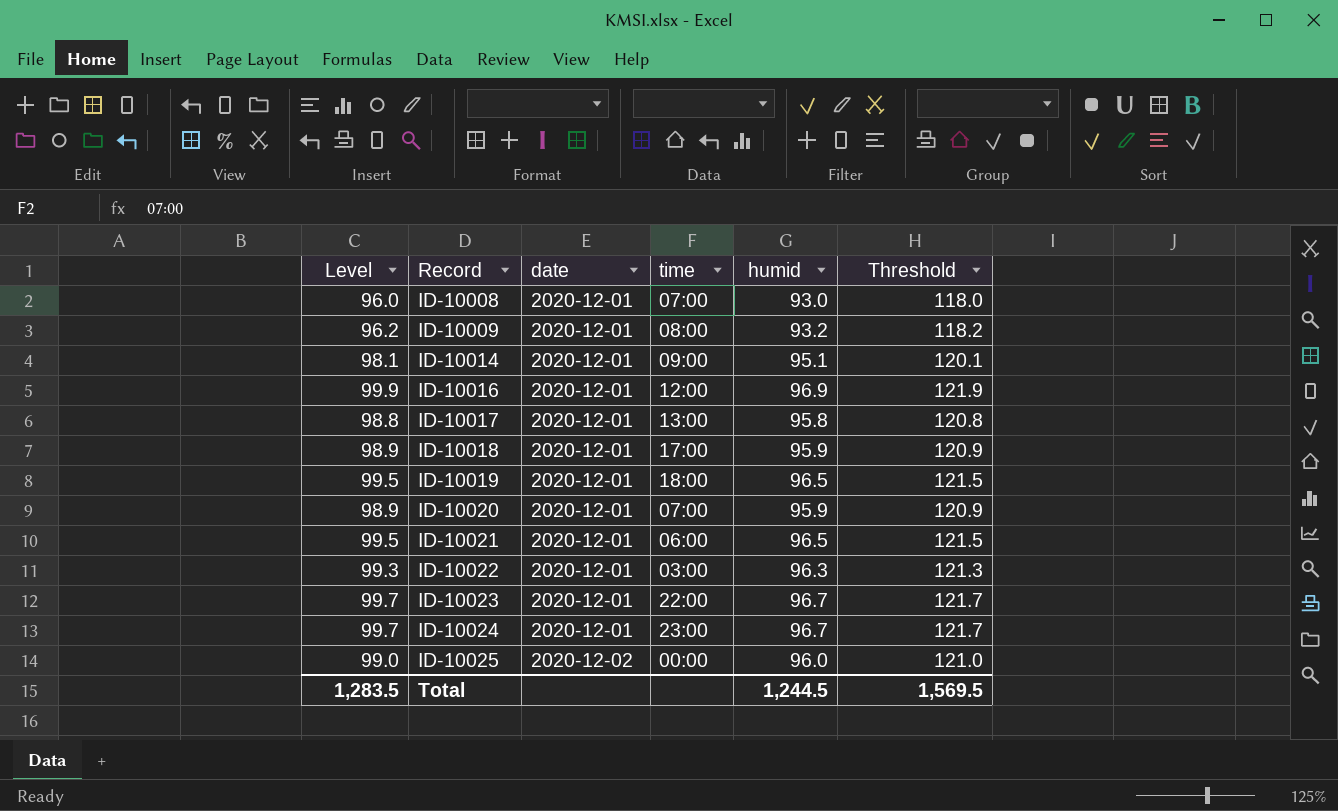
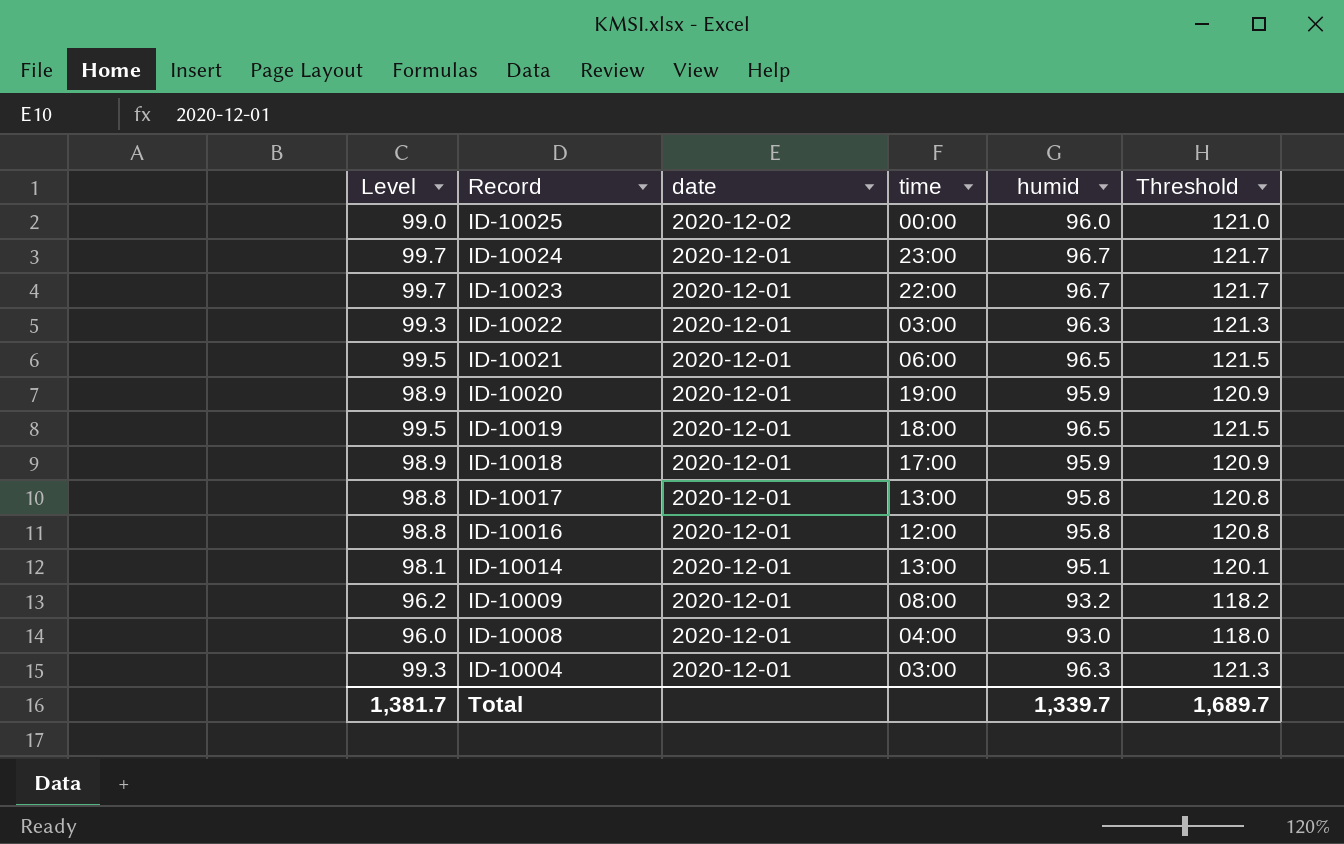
row order: Record ascending -> Record descending
ID-10020 | time: 07:00 -> 19:00
ID-10016 | Level: 99.9 -> 98.8
ID-10016 | humid: 96.9 -> 95.8
ID-10016 | Threshold: 121.9 -> 120.8
ID-10014 | time: 09:00 -> 13:00
ID-10008 | time: 07:00 -> 04:00
row ID-10004: none -> 99.3 | 2020-12-01 | 03:00 | 96.3 | 121.3
Total | Level: 1,283.5 -> 1,381.7
Total | humid: 1,244.5 -> 1,339.7
Total | Threshold: 1,569.5 -> 1,689.7

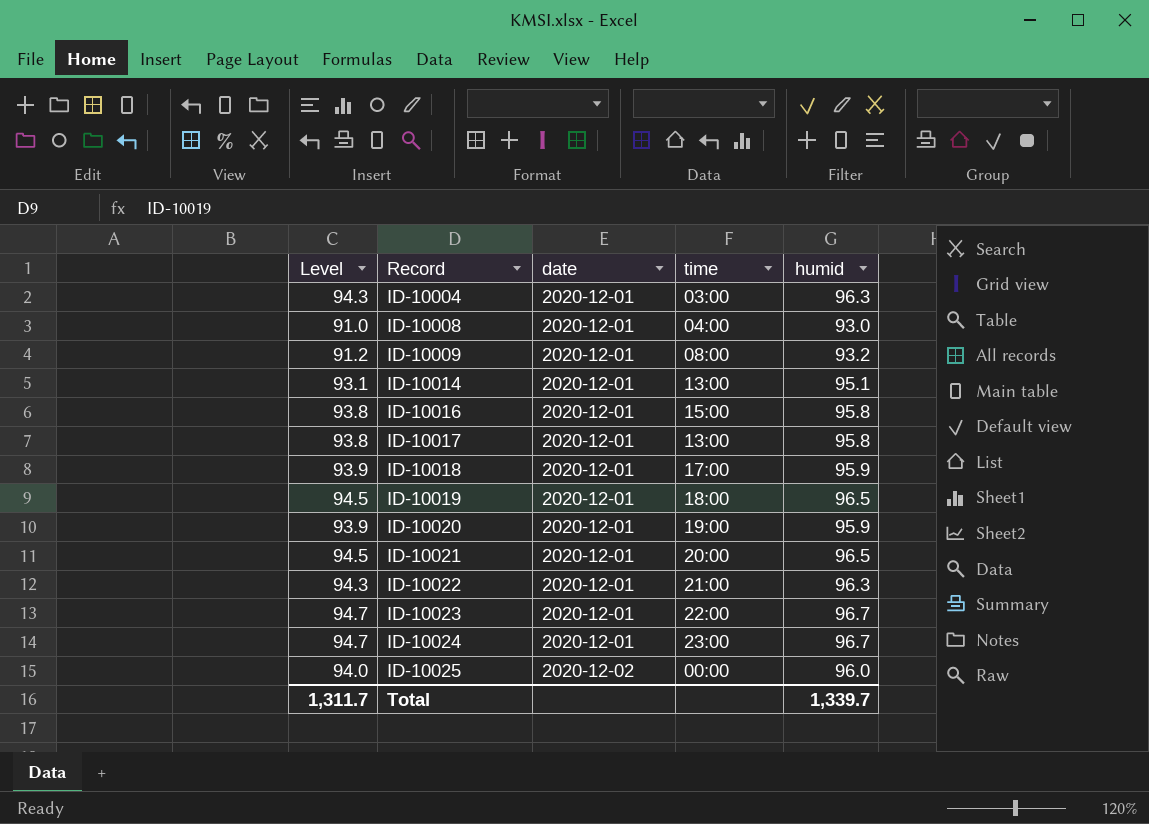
row order: Record descending -> Record ascending
column Threshold | formula: [humid] + 25 -> none
column Level | formula: [humid] + 3 -> [humid] - 2
ID-10016 | time: 12:00 -> 15:00
ID-10021 | time: 06:00 -> 20:00
ID-10022 | time: 03:00 -> 21:00
Total | Level: 1,381.7 -> 1,311.7

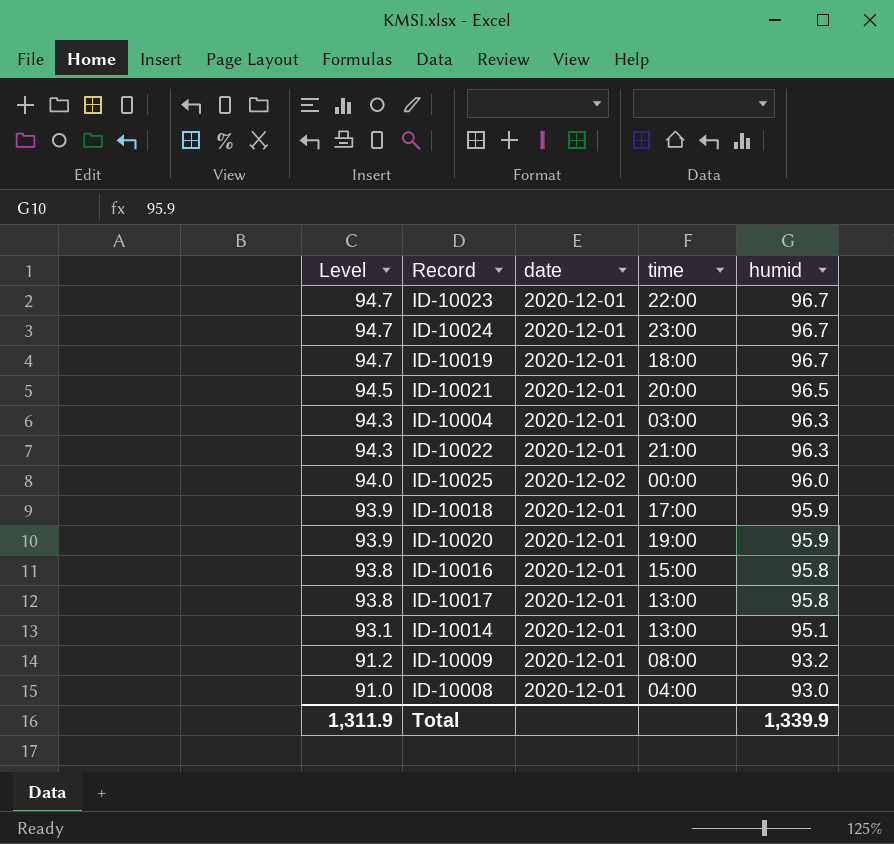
row order: Record ascending -> Level descending
ID-10019 | Level: 94.5 -> 94.7
ID-10019 | humid: 96.5 -> 96.7
Total | Level: 1,311.7 -> 1,311.9
Total | humid: 1,339.7 -> 1,339.9

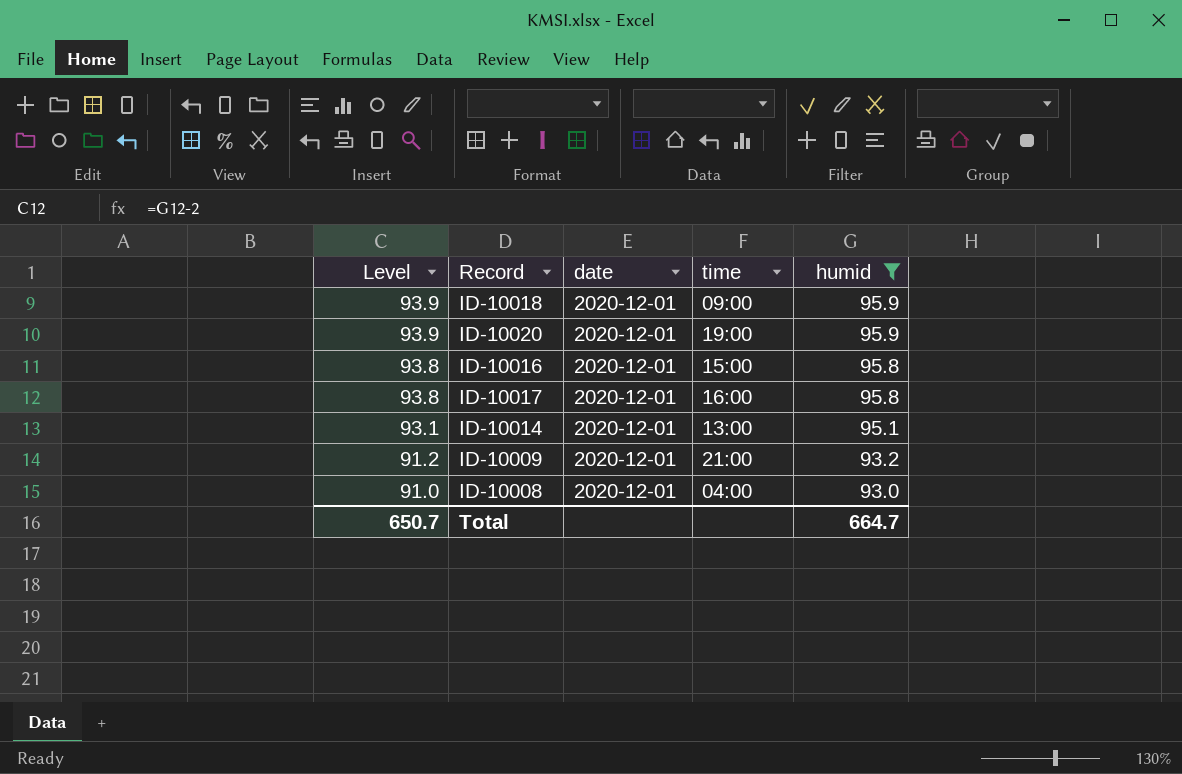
filter: none -> humid <= 95.9
ID-10018 | time: 17:00 -> 09:00
ID-10017 | time: 13:00 -> 16:00
ID-10009 | time: 08:00 -> 21:00
Total | Level: 1,311.9 -> 650.7
Total | humid: 1,339.9 -> 664.7

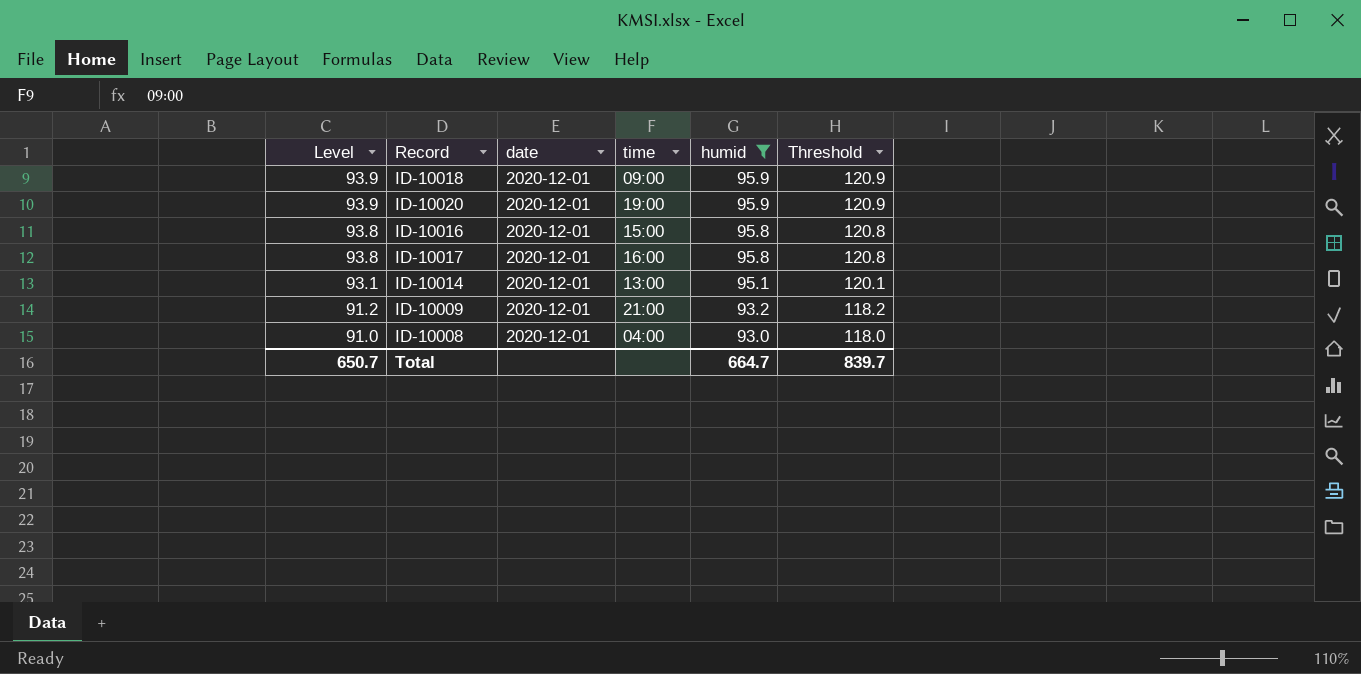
column Threshold | formula: none -> [humid] + 25

